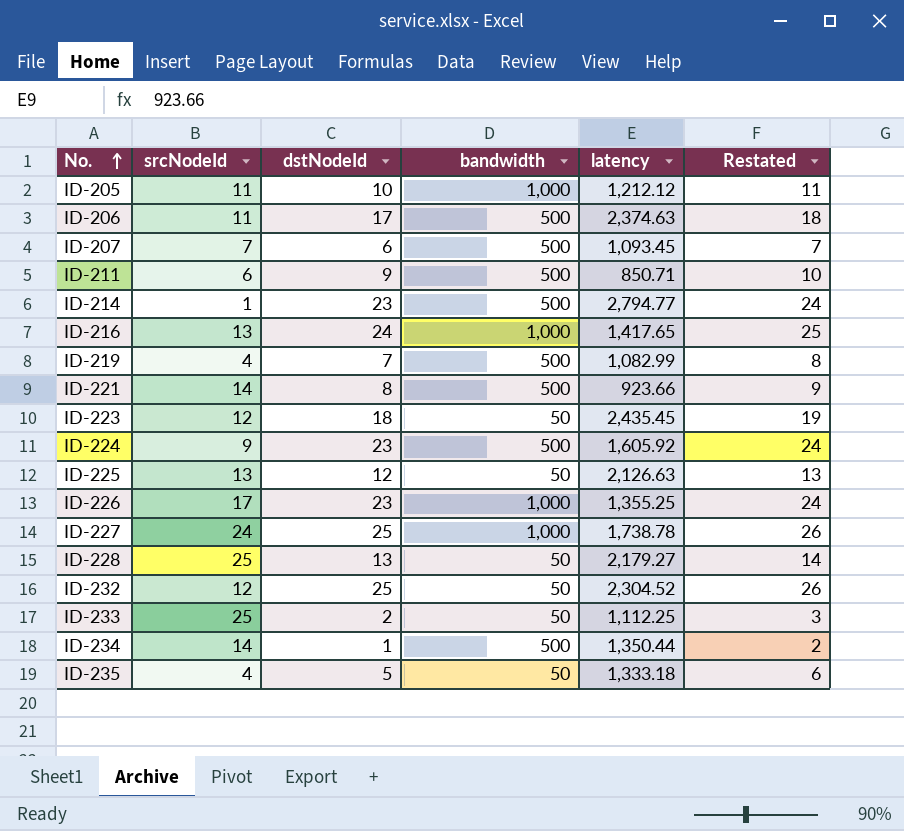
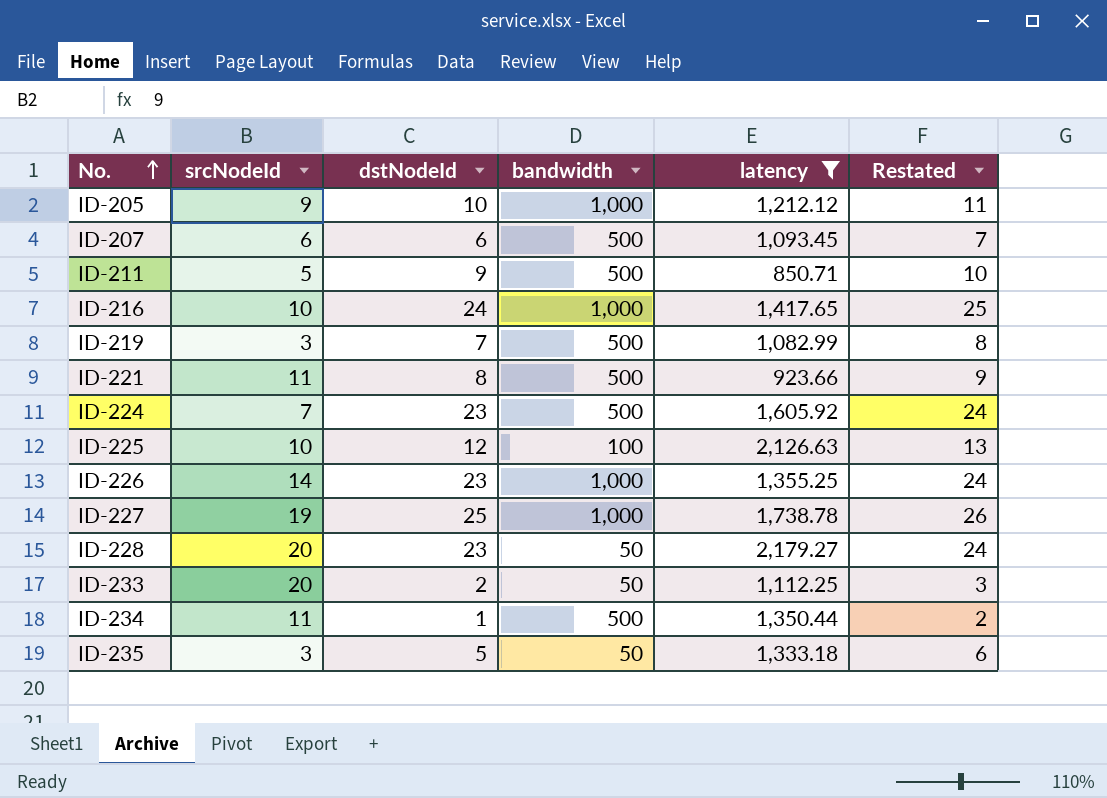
filter: none -> latency <= 2,179.27
ID-205 | srcNodeId: 11 -> 9
ID-207 | srcNodeId: 7 -> 6
ID-211 | srcNodeId: 6 -> 5
ID-216 | srcNodeId: 13 -> 10
ID-219 | srcNodeId: 4 -> 3
ID-221 | srcNodeId: 14 -> 11
ID-224 | srcNodeId: 9 -> 7
ID-225 | srcNodeId: 13 -> 10
ID-225 | bandwidth: 50 -> 100
ID-226 | srcNodeId: 17 -> 14
ID-227 | srcNodeId: 24 -> 19
ID-228 | srcNodeId: 25 -> 20
ID-228 | dstNodeId: 13 -> 23
ID-228 | Restated: 14 -> 24
ID-233 | srcNodeId: 25 -> 20
ID-234 | srcNodeId: 14 -> 11
ID-235 | srcNodeId: 4 -> 3

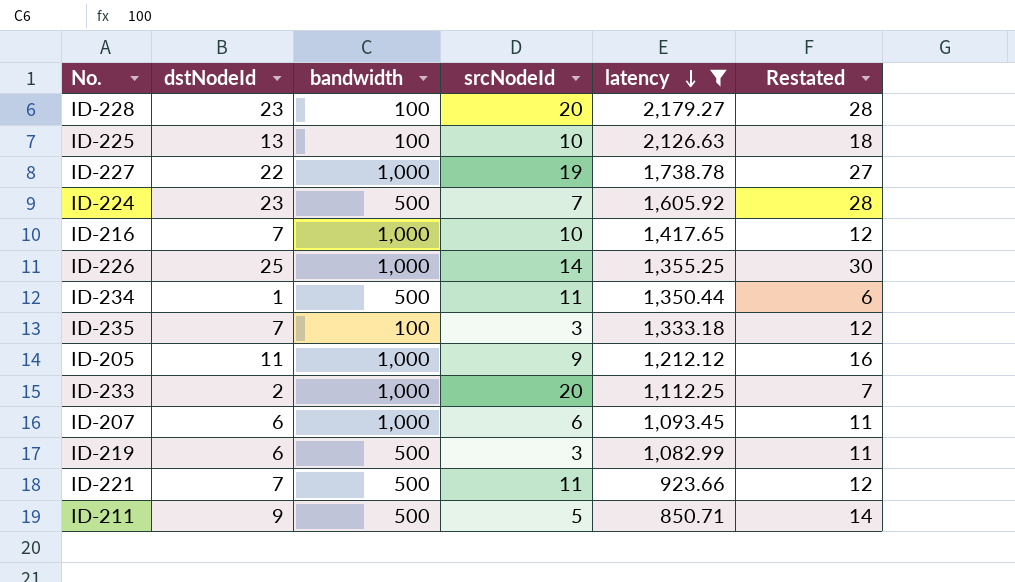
row order: No. ascending -> latency descending
column srcNodeId | position: 2 -> 4
column Restated | formula: [dstNodeId] + 1 -> [dstNodeId] + 5
ID-228 | bandwidth: 50 -> 100
ID-225 | dstNodeId: 12 -> 13
ID-227 | dstNodeId: 25 -> 22
ID-216 | dstNodeId: 24 -> 7
ID-226 | dstNodeId: 23 -> 25
ID-235 | dstNodeId: 5 -> 7
ID-235 | bandwidth: 50 -> 100
ID-205 | dstNodeId: 10 -> 11
ID-233 | bandwidth: 50 -> 1,000
ID-207 | bandwidth: 500 -> 1,000
ID-219 | dstNodeId: 7 -> 6
ID-221 | dstNodeId: 8 -> 7

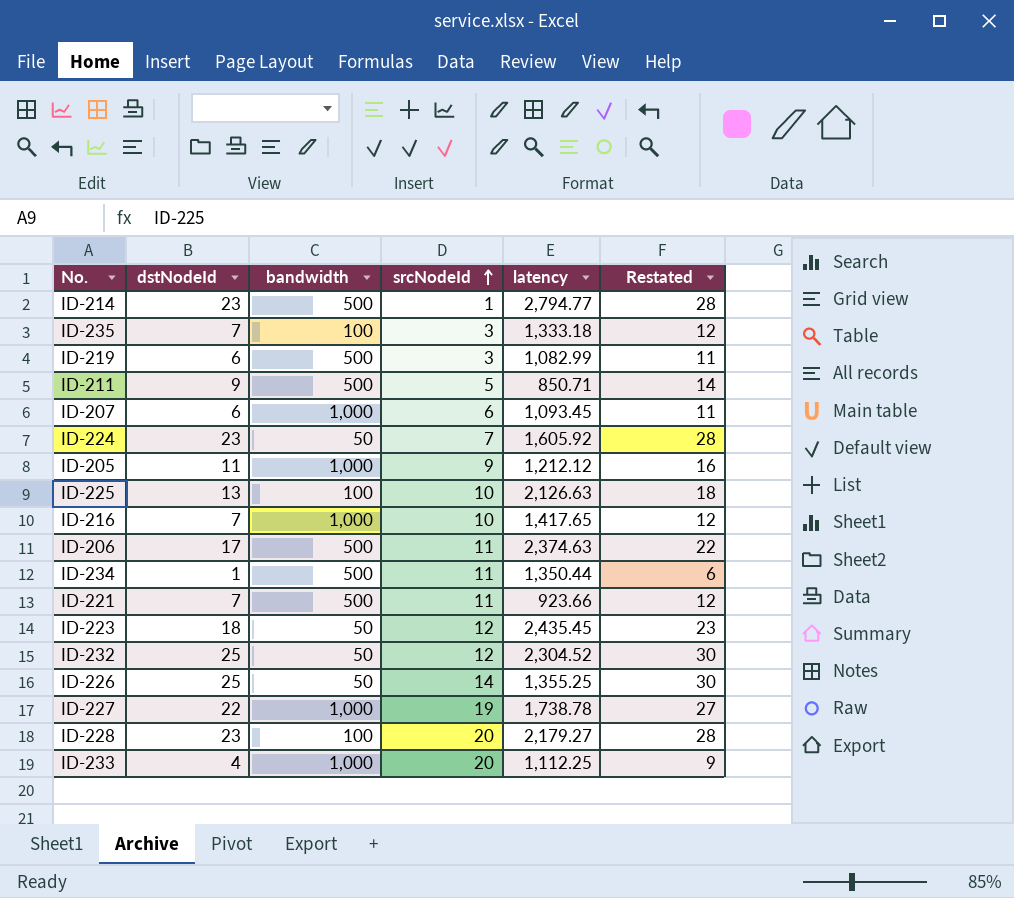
filter: latency <= 2,179.27 -> none
row order: latency descending -> srcNodeId ascending
ID-224 | bandwidth: 500 -> 50
ID-226 | bandwidth: 1,000 -> 50
ID-233 | dstNodeId: 2 -> 4
ID-233 | Restated: 7 -> 9

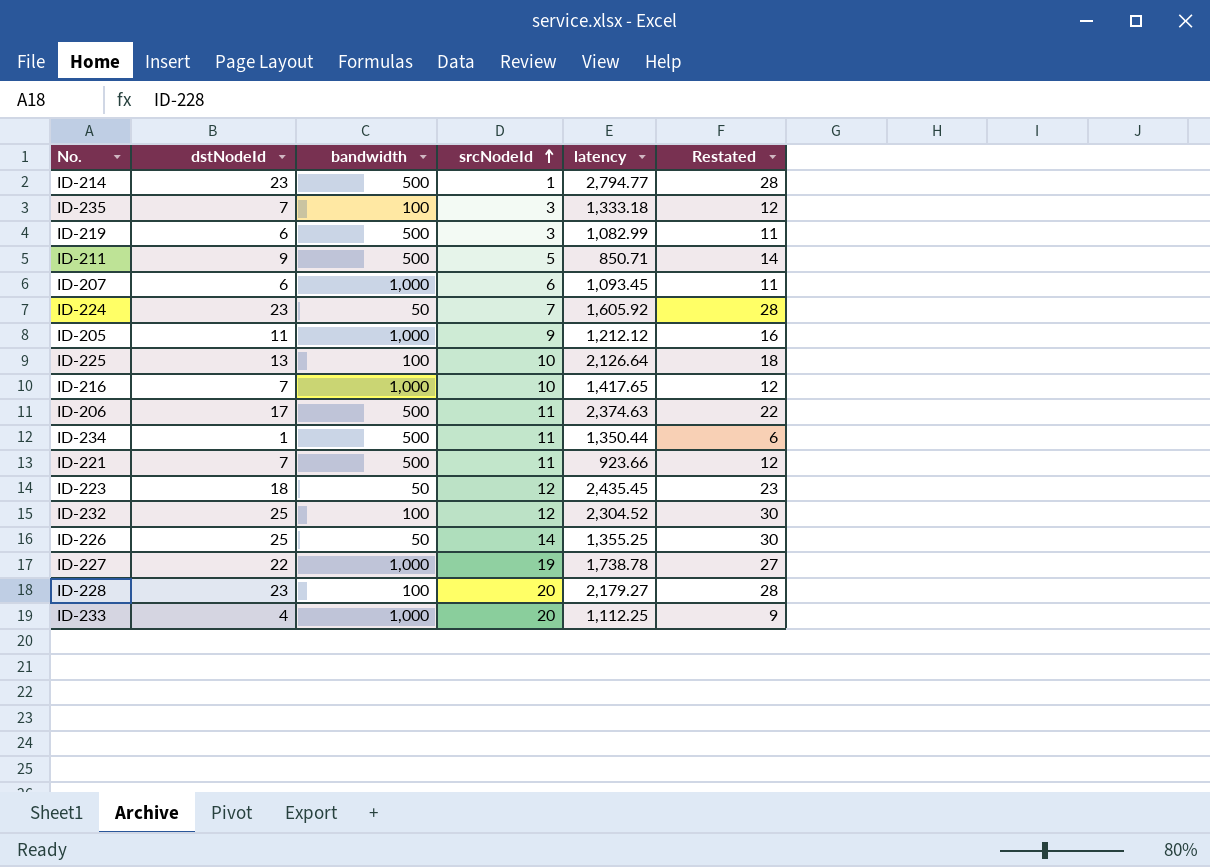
ID-225 | latency: 2,126.63 -> 2,126.64
ID-232 | bandwidth: 50 -> 100

